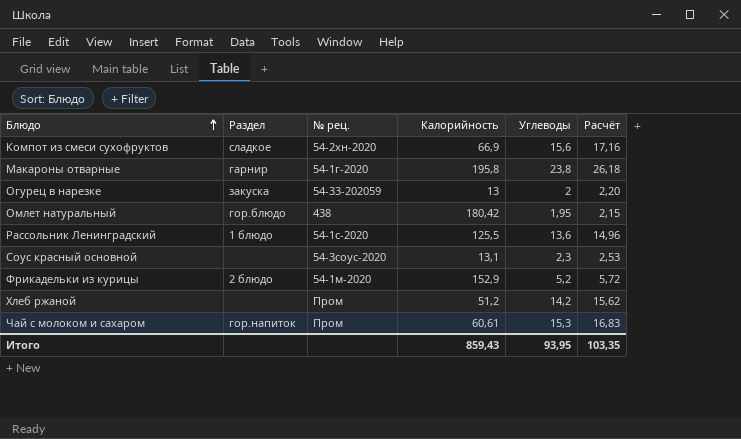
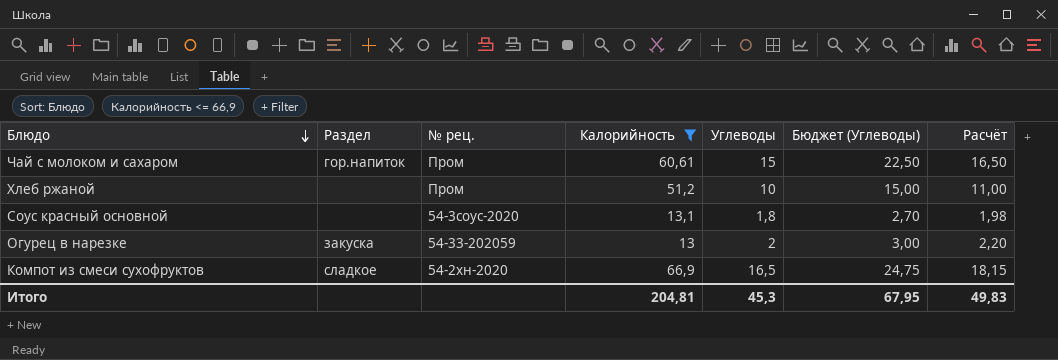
filter: none -> Калорийность <= 66,9
row order: Блюдо ascending -> Блюдо descending
column Бюджет (Углеводы) | formula: none -> [Углеводы] * 1,5
Чай с молоком и сахаром | Углеводы: 15,3 -> 15
Чай с молоком и сахаром | Расчёт: 16,83 -> 16,50
Хлеб ржаной | Углеводы: 14,2 -> 10
Хлеб ржаной | Расчёт: 15,62 -> 11,00
Соус красный основной | Углеводы: 2,3 -> 1,8
Соус красный основной | Расчёт: 2,53 -> 1,98
Компот из смеси сухофруктов | Углеводы: 15,6 -> 16,5
Компот из смеси сухофруктов | Расчёт: 17,16 -> 18,15
Итого | Калорийность: 859,43 -> 204,81
Итого | Углеводы: 93,95 -> 45,3
Итого | Расчёт: 103,35 -> 49,83

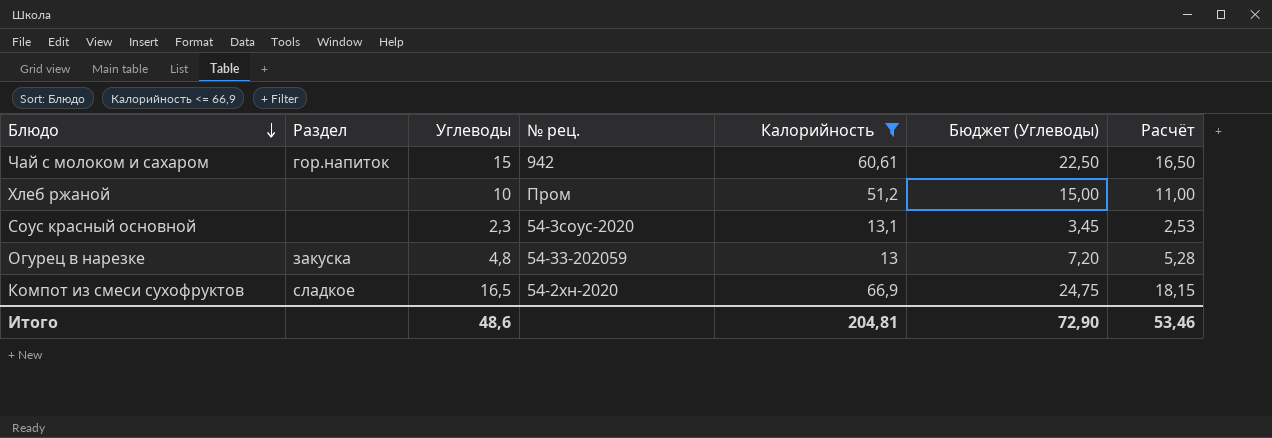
column Углеводы | position: 5 -> 3
Чай с молоком и сахаром | № рец.: Пром -> 942
Соус красный основной | Углеводы: 1,8 -> 2,3
Соус красный основной | Бюджет (Углеводы): 2,70 -> 3,45
Соус красный основной | Расчёт: 1,98 -> 2,53
Огурец в нарезке | Углеводы: 2 -> 4,8
Огурец в нарезке | Бюджет (Углеводы): 3,00 -> 7,20
Огурец в нарезке | Расчёт: 2,20 -> 5,28
Итого | Углеводы: 45,3 -> 48,6
Итого | Бюджет (Углеводы): 67,95 -> 72,90
Итого | Расчёт: 49,83 -> 53,46

